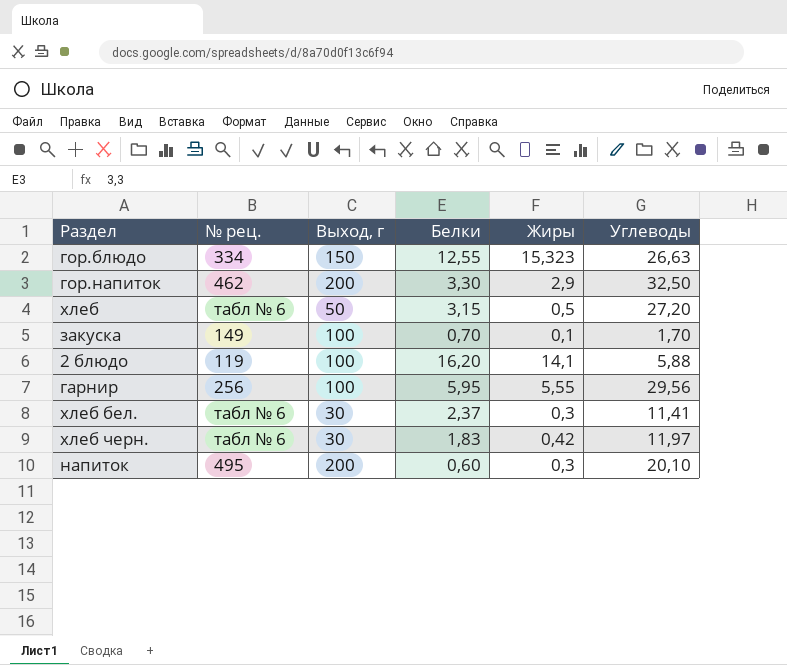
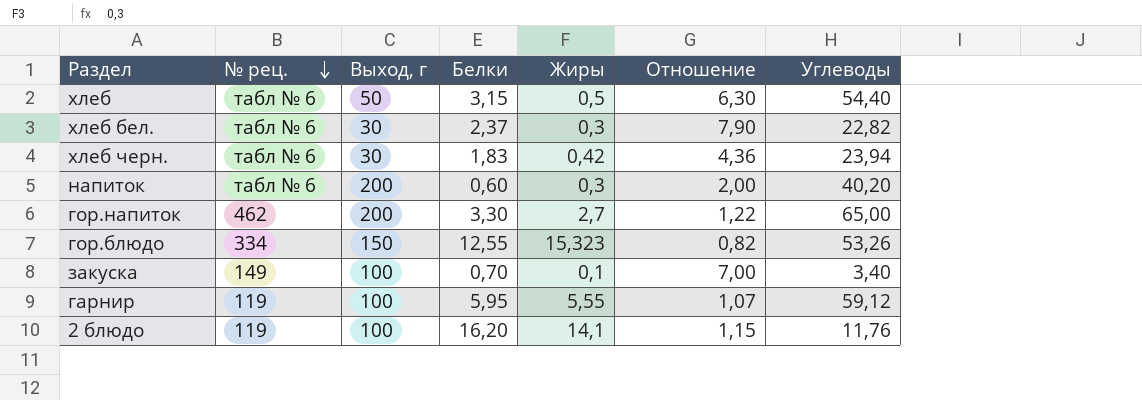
row order: none -> № рец. descending
column Отношение | formula: none -> [Белки] / [Жиры]
хлеб | Углеводы: 27,20 -> 54,40
хлеб бел. | Углеводы: 11,41 -> 22,82
хлеб черн. | Углеводы: 11,97 -> 23,94
напиток | № рец.: 495 -> табл № 6
напиток | Углеводы: 20,10 -> 40,20
гор.напиток | Жиры: 2,9 -> 2,7
гор.напиток | Углеводы: 32,50 -> 65,00
гор.блюдо | Углеводы: 26,63 -> 53,26
закуска | Углеводы: 1,70 -> 3,40
гарнир | № рец.: 256 -> 119
гарнир | Углеводы: 29,56 -> 59,12
2 блюдо | Углеводы: 5,88 -> 11,76

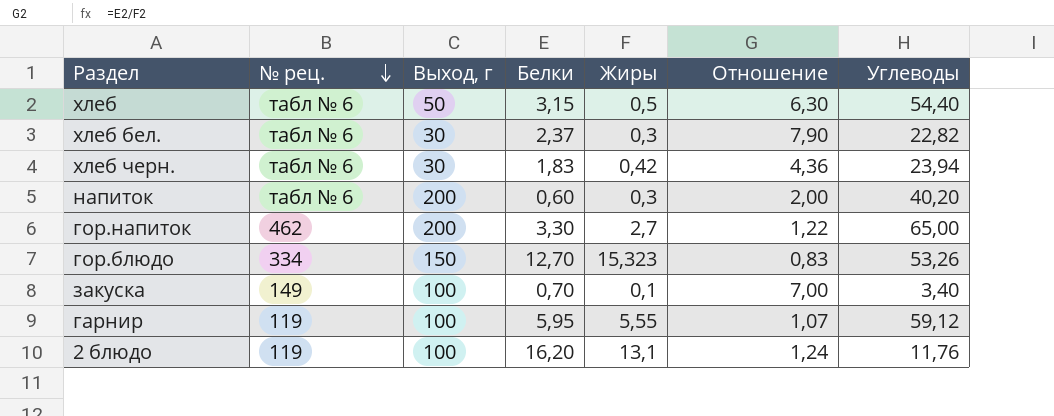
гор.блюдо | Белки: 12,55 -> 12,70
гор.блюдо | Отношение: 0,82 -> 0,83
2 блюдо | Жиры: 14,1 -> 13,1
2 блюдо | Отношение: 1,15 -> 1,24

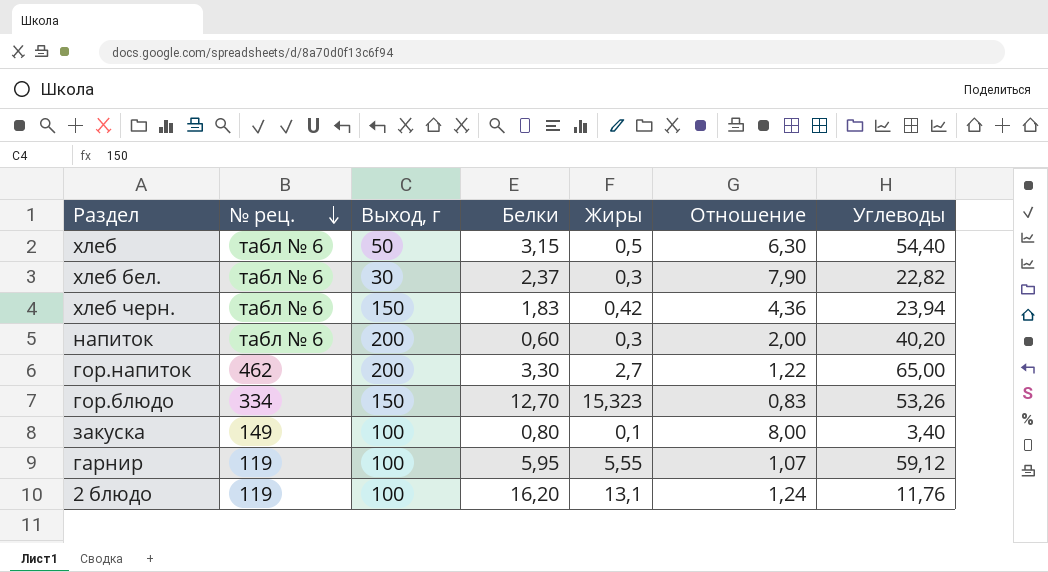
хлеб черн. | Выход, г: 30 -> 150
закуска | Белки: 0,70 -> 0,80
закуска | Отношение: 7,00 -> 8,00

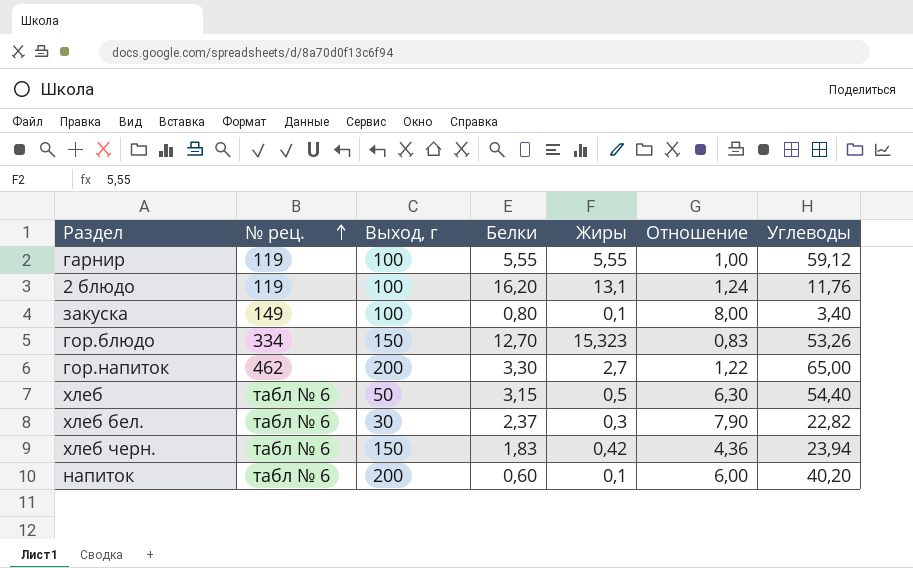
row order: № рец. descending -> № рец. ascending
гарнир | Белки: 5,95 -> 5,55
гарнир | Отношение: 1,07 -> 1,00
напиток | Жиры: 0,3 -> 0,1
напиток | Отношение: 2,00 -> 6,00

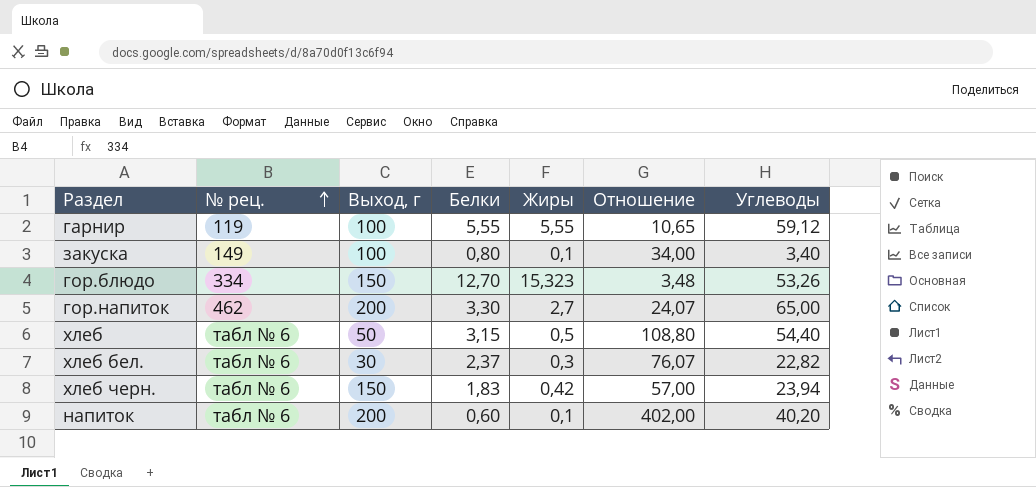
column Отношение | formula: [Белки] / [Жиры] -> [Углеводы] / [Жиры]
row 2 блюдо: 119 | 100 | 16,20 | 13,1 | 1,24 | 11,76 -> none

